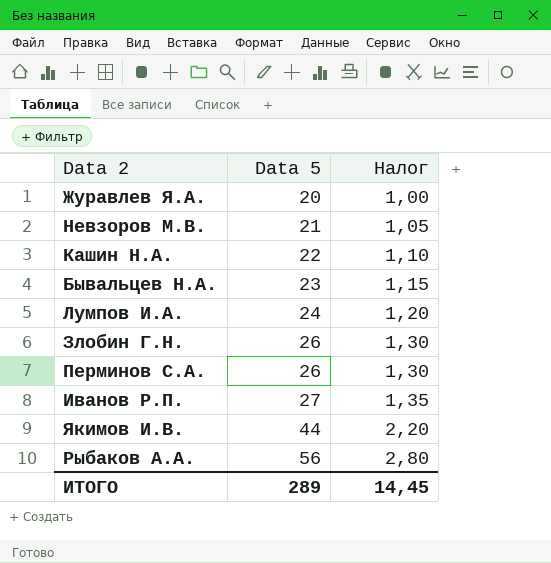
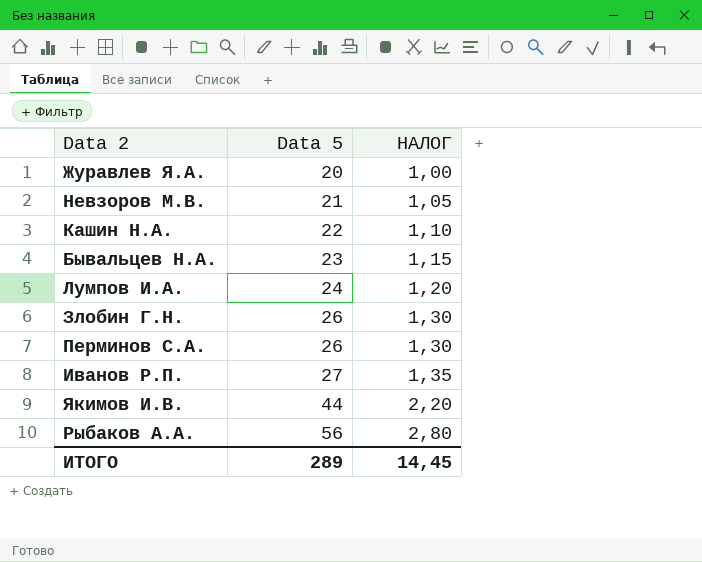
column name: Налог -> НАЛОГ

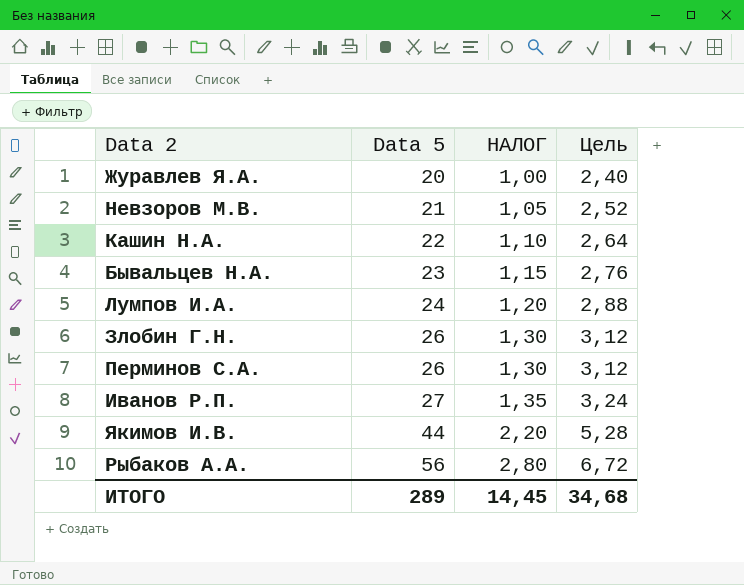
column Цель | formula: none -> [Data 5] * 0,12

